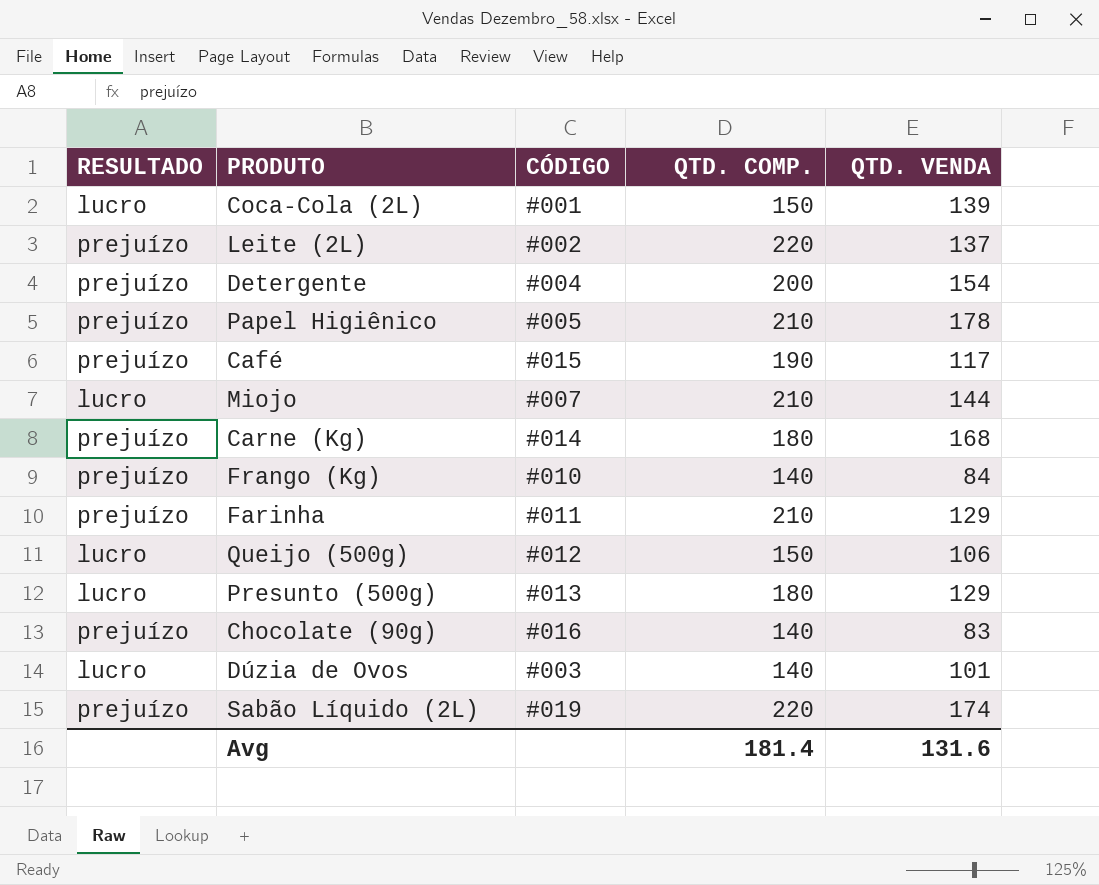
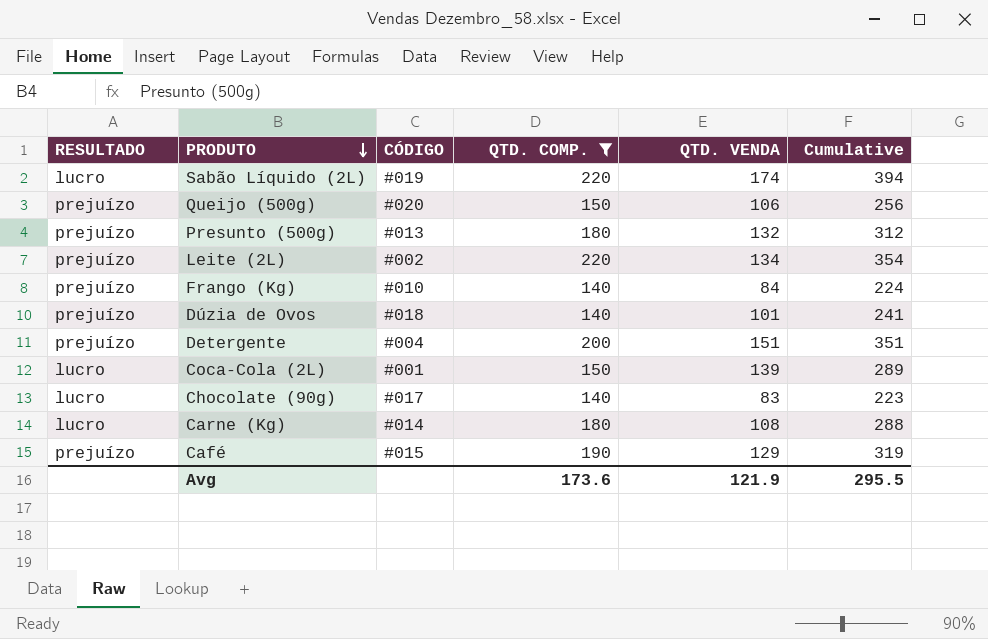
filter: none -> QTD. COMP. != 210
row order: none -> PRODUTO descending
column Cumulative | formula: none -> [QTD. COMP.] + [QTD. VENDA]
Sabão Líquido (2L) | RESULTADO: prejuízo -> lucro
Queijo (500g) | RESULTADO: lucro -> prejuízo
Queijo (500g) | CÓDIGO: #012 -> #020
Presunto (500g) | RESULTADO: lucro -> prejuízo
Presunto (500g) | QTD. VENDA: 129 -> 132
Leite (2L) | QTD. VENDA: 137 -> 134
Dúzia de Ovos | RESULTADO: lucro -> prejuízo
Dúzia de Ovos | CÓDIGO: #003 -> #018
Detergente | QTD. VENDA: 154 -> 151
Chocolate (90g) | RESULTADO: prejuízo -> lucro
Chocolate (90g) | CÓDIGO: #016 -> #017
Carne (Kg) | RESULTADO: prejuízo -> lucro
Carne (Kg) | QTD. VENDA: 168 -> 108
Café | QTD. VENDA: 117 -> 129
Avg | QTD. COMP.: 181.4 -> 173.6
Avg | QTD. VENDA: 131.6 -> 121.9

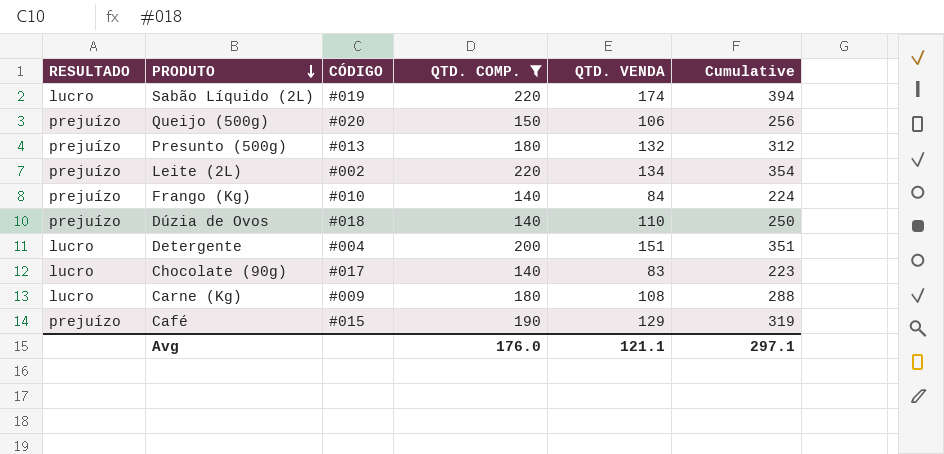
row Coca-Cola (2L): lucro | #001 | 150 | 139 | 289 -> none
Dúzia de Ovos | QTD. VENDA: 101 -> 110
Dúzia de Ovos | Cumulative: 241 -> 250
Detergente | RESULTADO: prejuízo -> lucro
Carne (Kg) | CÓDIGO: #014 -> #009
Avg | QTD. COMP.: 173.6 -> 176.0
Avg | QTD. VENDA: 121.9 -> 121.1
Avg | Cumulative: 295.5 -> 297.1

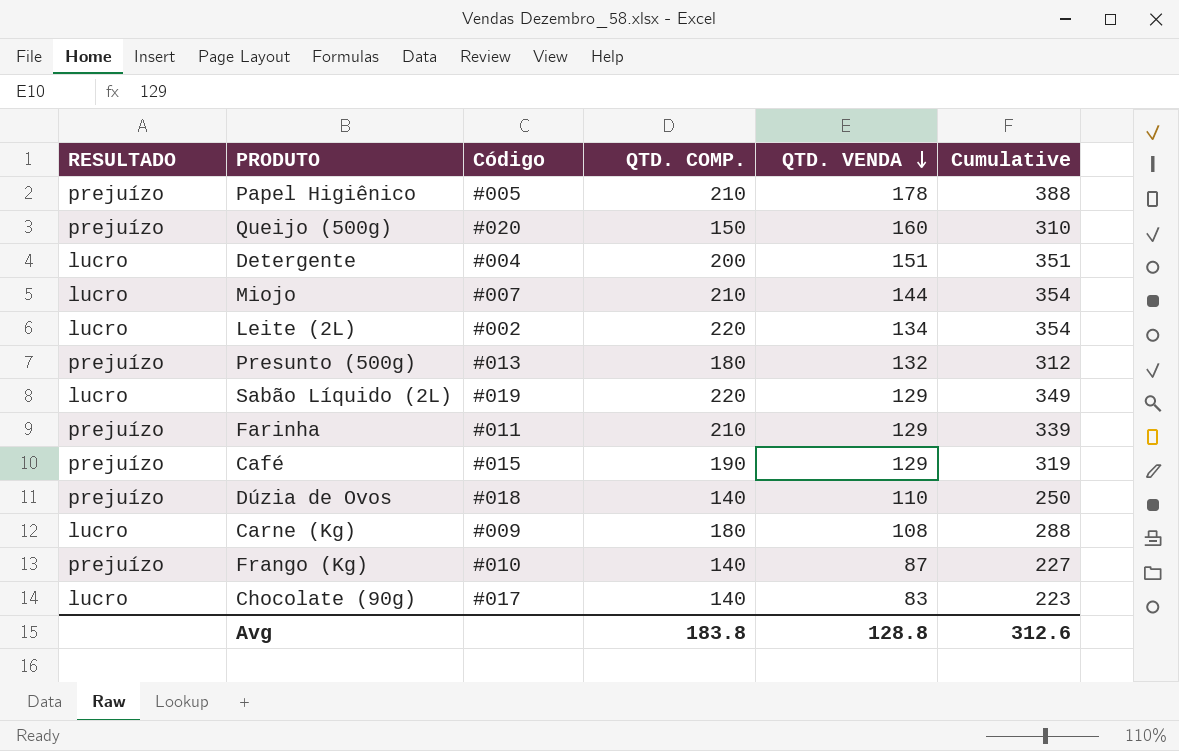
filter: QTD. COMP. != 210 -> none
row order: PRODUTO descending -> QTD. VENDA descending
column name: CÓDIGO -> Código
Queijo (500g) | QTD. VENDA: 106 -> 160
Queijo (500g) | Cumulative: 256 -> 310
Leite (2L) | RESULTADO: prejuízo -> lucro
Sabão Líquido (2L) | QTD. VENDA: 174 -> 129
Sabão Líquido (2L) | Cumulative: 394 -> 349
Frango (Kg) | QTD. VENDA: 84 -> 87
Frango (Kg) | Cumulative: 224 -> 227
Avg | QTD. COMP.: 176.0 -> 183.8
Avg | QTD. VENDA: 121.1 -> 128.8
Avg | Cumulative: 297.1 -> 312.6

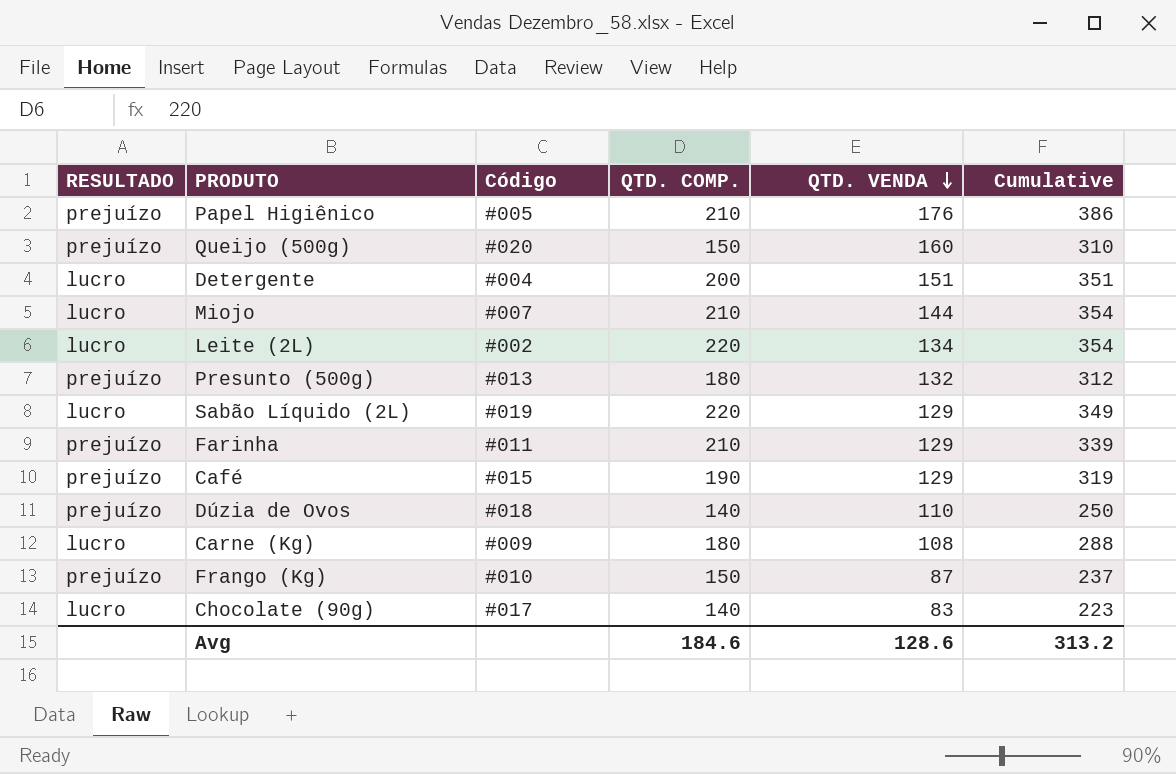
Papel Higiênico | QTD. VENDA: 178 -> 176
Papel Higiênico | Cumulative: 388 -> 386
Frango (Kg) | QTD. COMP.: 140 -> 150
Frango (Kg) | Cumulative: 227 -> 237
Avg | QTD. COMP.: 183.8 -> 184.6
Avg | QTD. VENDA: 128.8 -> 128.6
Avg | Cumulative: 312.6 -> 313.2

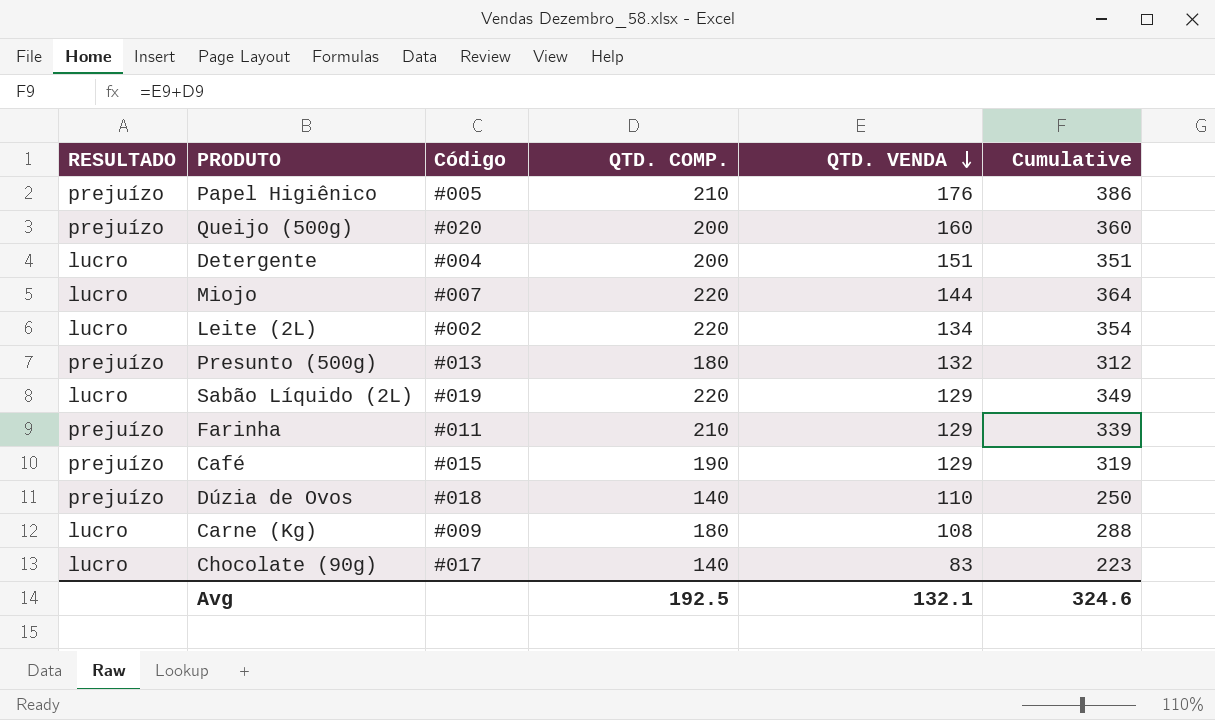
row Frango (Kg): prejuízo | #010 | 150 | 87 | 237 -> none
Queijo (500g) | QTD. COMP.: 150 -> 200
Queijo (500g) | Cumulative: 310 -> 360
Miojo | QTD. COMP.: 210 -> 220
Miojo | Cumulative: 354 -> 364
Avg | QTD. COMP.: 184.6 -> 192.5
Avg | QTD. VENDA: 128.6 -> 132.1
Avg | Cumulative: 313.2 -> 324.6

